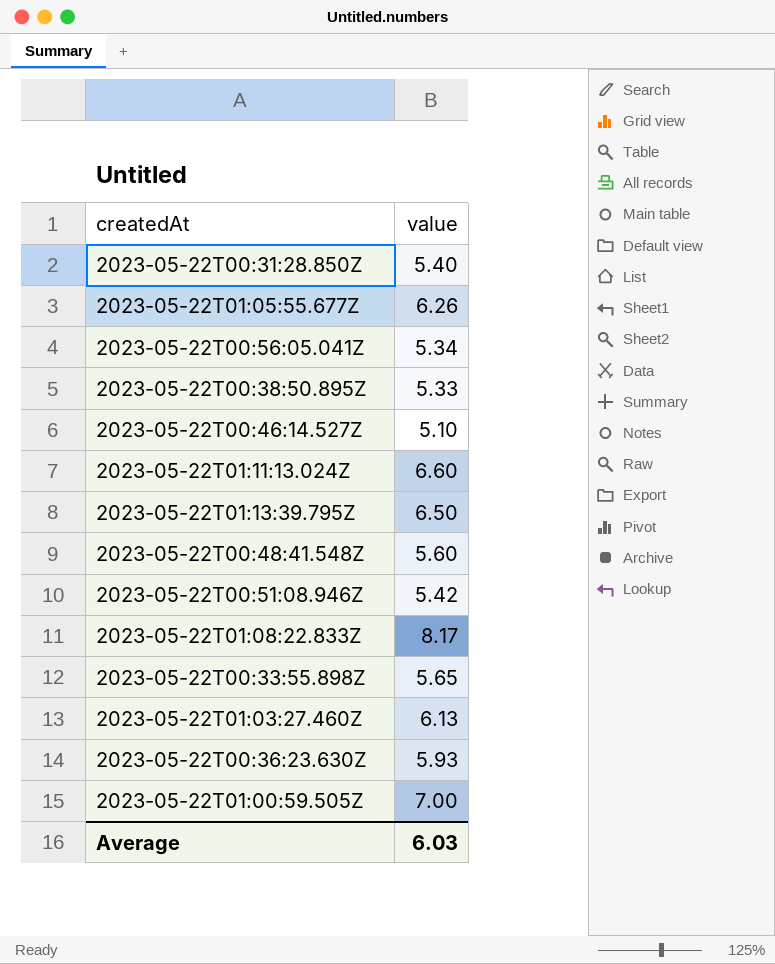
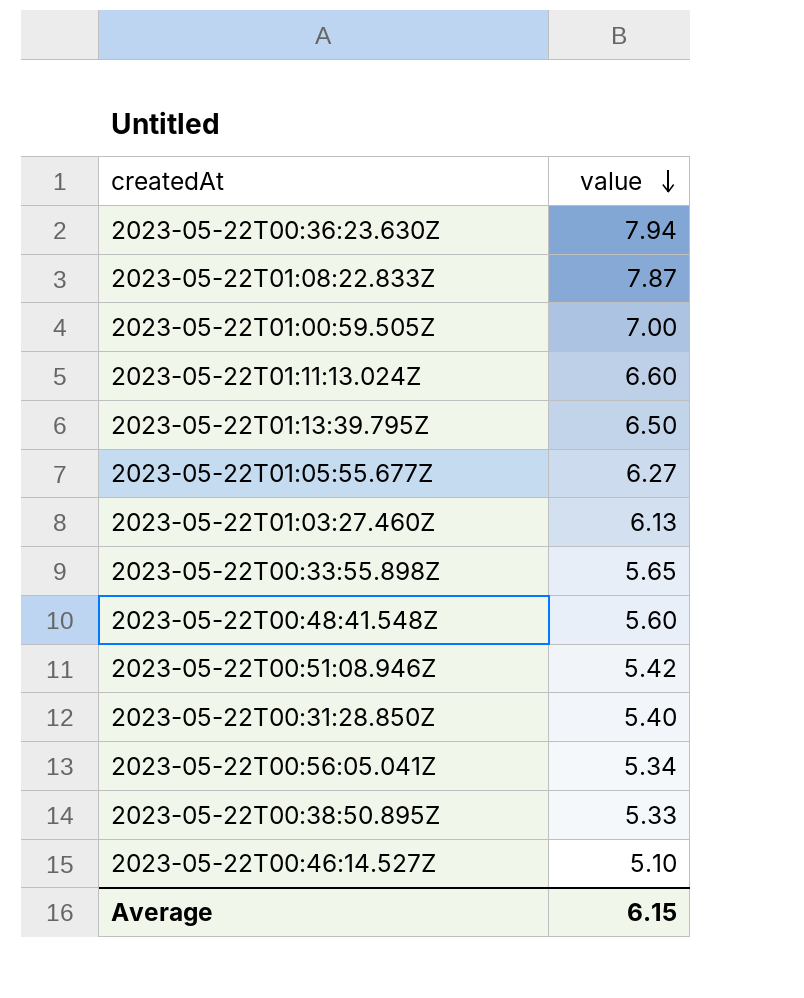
row order: none -> value descending
2023-05-22T00:36:23.630Z | value: 5.93 -> 7.94
2023-05-22T01:08:22.833Z | value: 8.17 -> 7.87
2023-05-22T01:05:55.677Z | value: 6.26 -> 6.27
Average | value: 6.03 -> 6.15

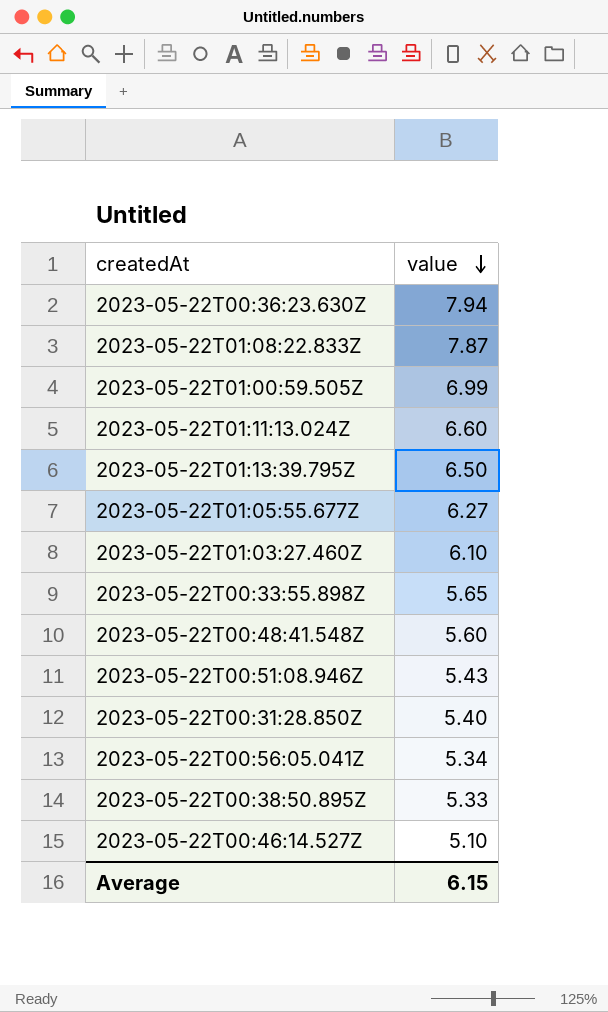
2023-05-22T01:00:59.505Z | value: 7.00 -> 6.99
2023-05-22T01:03:27.460Z | value: 6.13 -> 6.10
2023-05-22T00:51:08.946Z | value: 5.42 -> 5.43

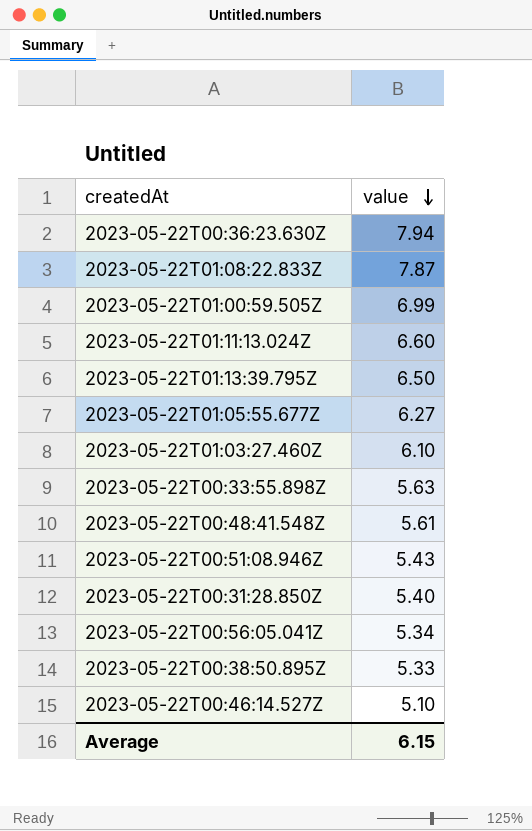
2023-05-22T00:33:55.898Z | value: 5.65 -> 5.63
2023-05-22T00:48:41.548Z | value: 5.60 -> 5.61

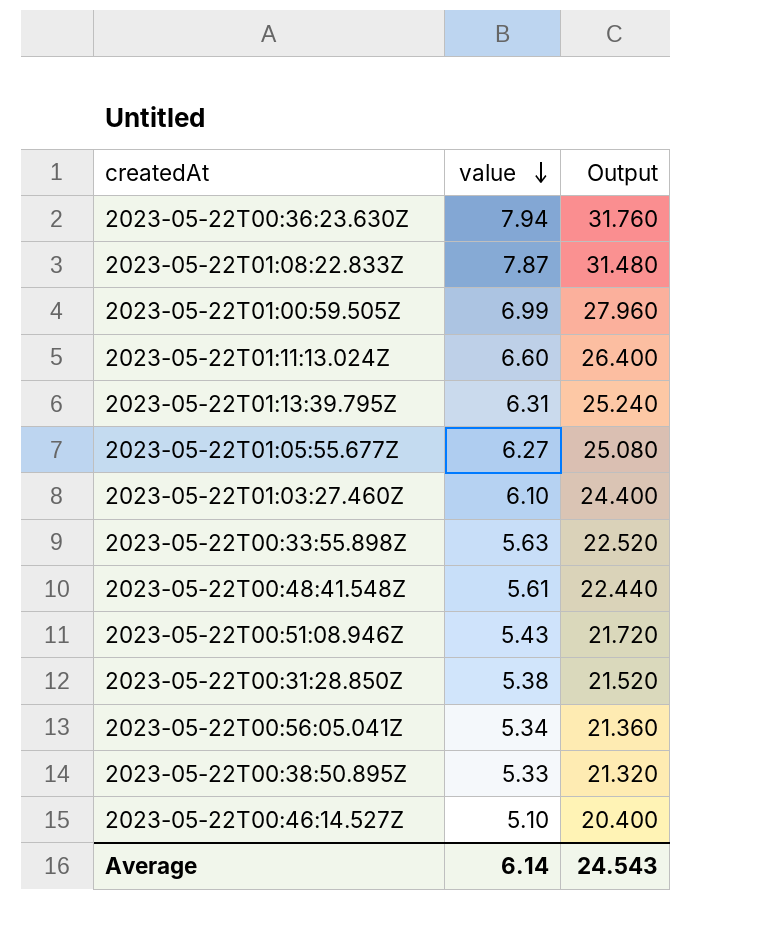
column Output | formula: none -> [value] * 4
2023-05-22T01:13:39.795Z | value: 6.50 -> 6.31
2023-05-22T00:31:28.850Z | value: 5.40 -> 5.38
Average | value: 6.15 -> 6.14

